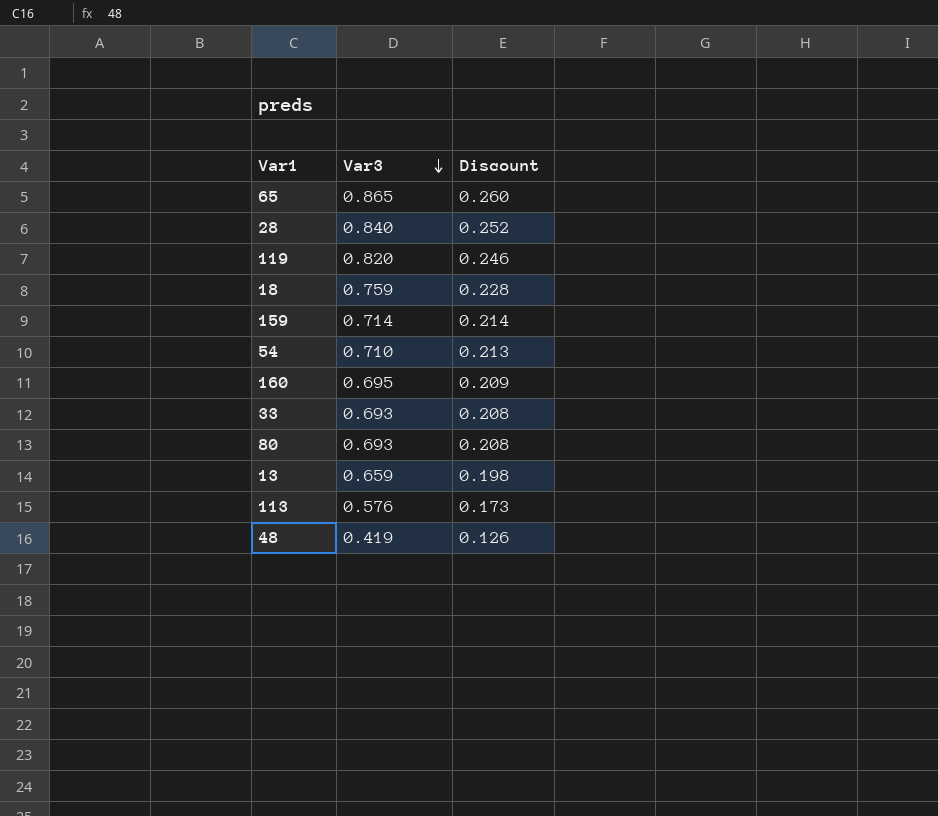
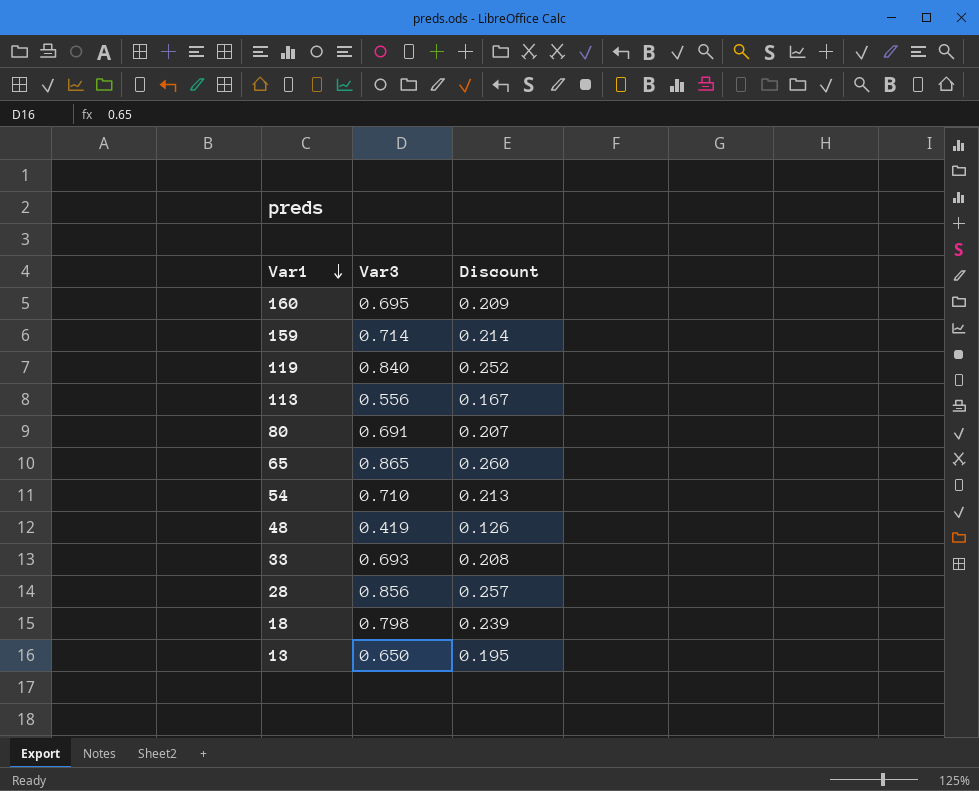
row order: Var3 descending -> Var1 descending
119 | Var3: 0.820 -> 0.840
119 | Discount: 0.246 -> 0.252
113 | Var3: 0.576 -> 0.556
113 | Discount: 0.173 -> 0.167
80 | Var3: 0.693 -> 0.691
80 | Discount: 0.208 -> 0.207
28 | Var3: 0.840 -> 0.856
28 | Discount: 0.252 -> 0.257
18 | Var3: 0.759 -> 0.798
18 | Discount: 0.228 -> 0.239
13 | Var3: 0.659 -> 0.650
13 | Discount: 0.198 -> 0.195

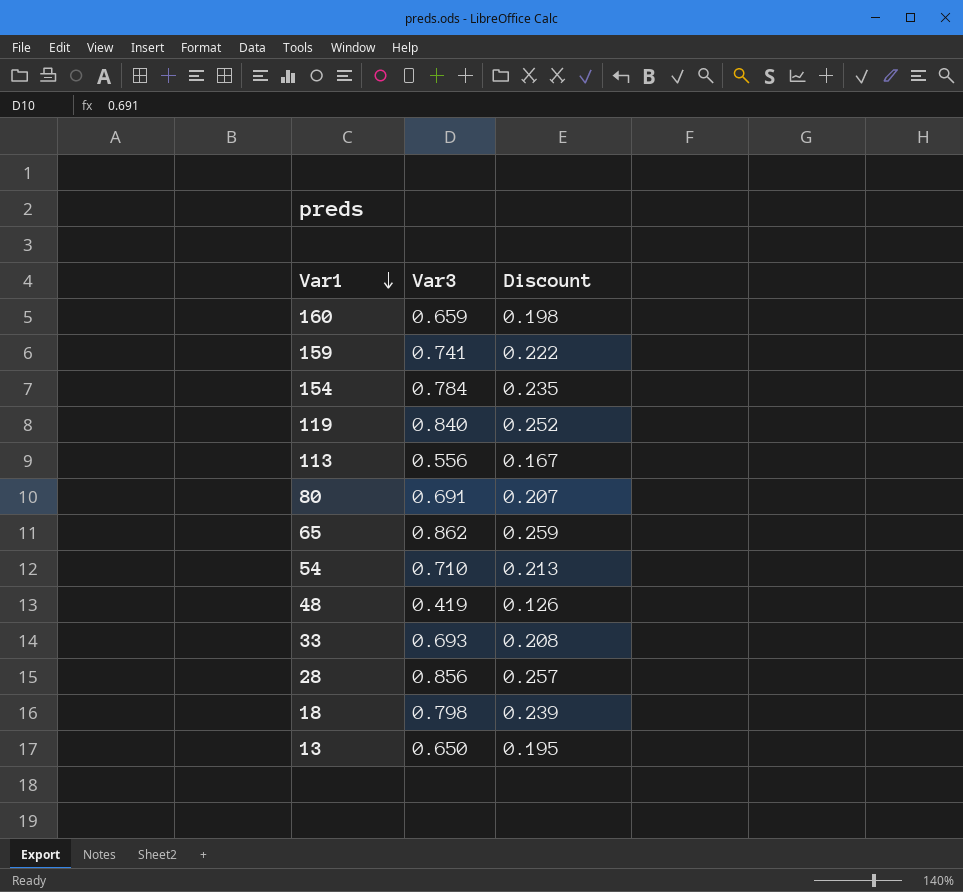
160 | Var3: 0.695 -> 0.659
160 | Discount: 0.209 -> 0.198
159 | Var3: 0.714 -> 0.741
159 | Discount: 0.214 -> 0.222
row 154: none -> 0.784 | 0.235
65 | Var3: 0.865 -> 0.862
65 | Discount: 0.260 -> 0.259

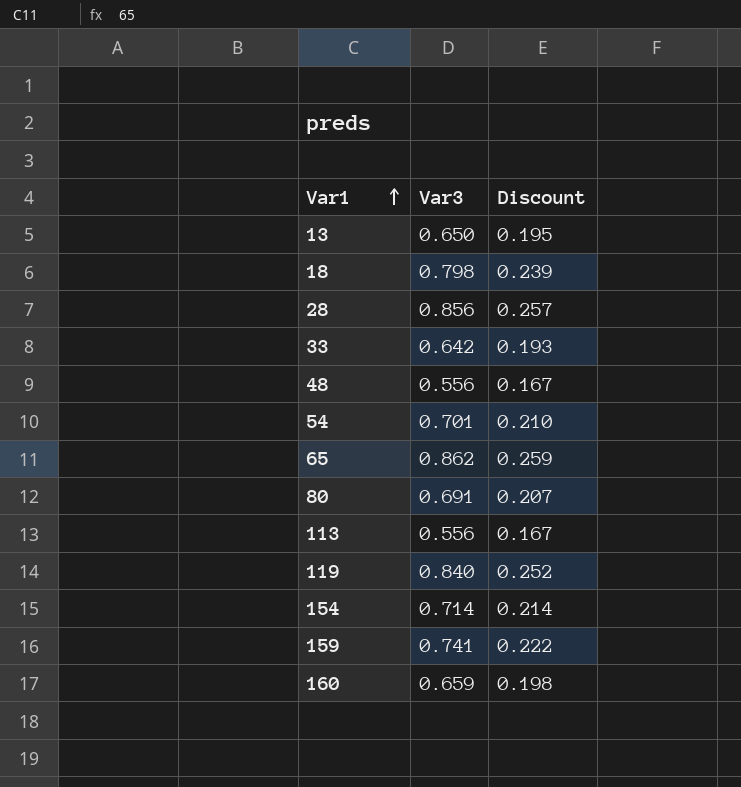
row order: Var1 descending -> Var1 ascending
33 | Var3: 0.693 -> 0.642
33 | Discount: 0.208 -> 0.193
48 | Var3: 0.419 -> 0.556
48 | Discount: 0.126 -> 0.167
54 | Var3: 0.710 -> 0.701
54 | Discount: 0.213 -> 0.210
154 | Var3: 0.784 -> 0.714
154 | Discount: 0.235 -> 0.214

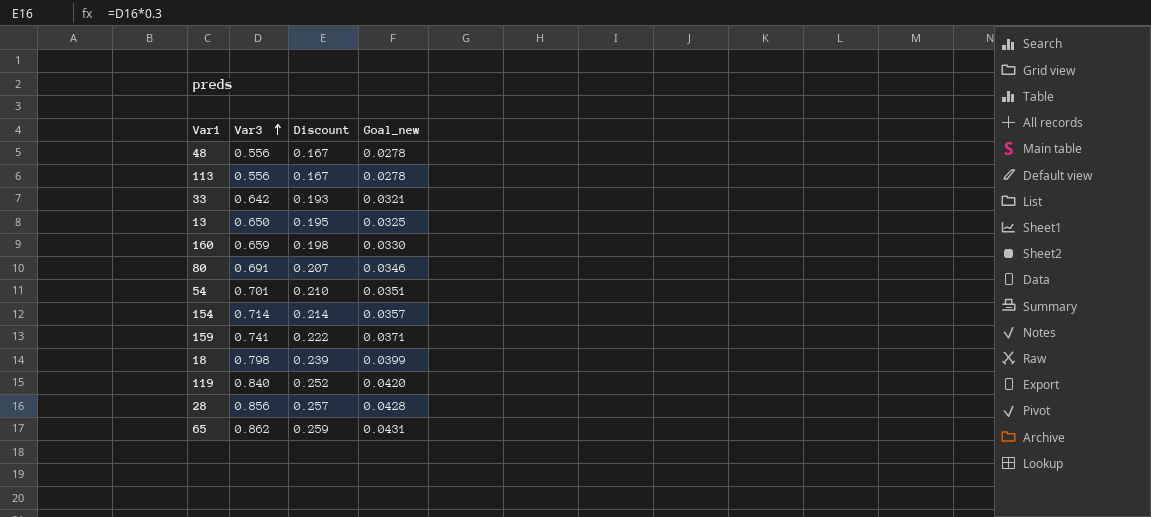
row order: Var1 ascending -> Var3 ascending
column Goal_new | formula: none -> [Var3] * 0.05

